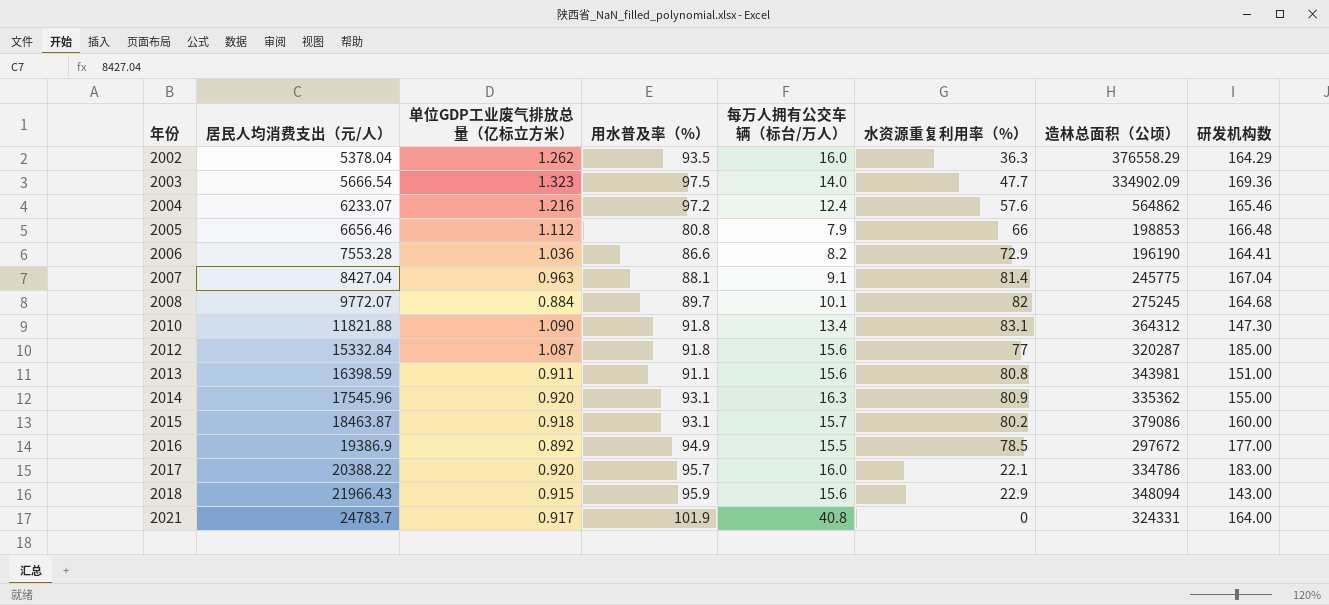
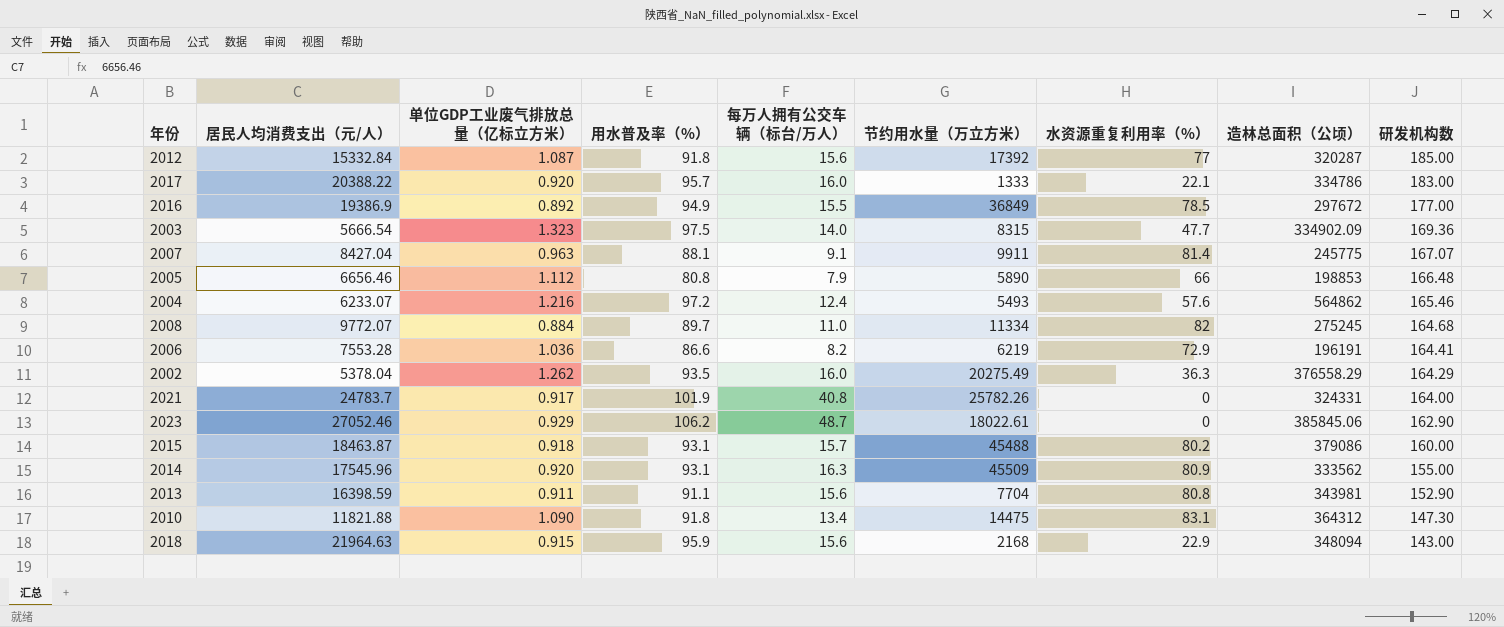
row order: 年份 ascending -> 研发机构数 descending
column 节约用水量（万立方米） | position: none -> 6
2007 | 研发机构数: 167.04 -> 167.07
2008 | 每万人拥有公交车辆（标台/万人）: 10.1 -> 11.0
2006 | 造林总面积（公顷）: 196190 -> 196191
row 2023: none -> 27052.46 | 0.929 | 106.2 | 48.7 | 18022.61 | 0 | 385845.06 | 162.90
2014 | 造林总面积（公顷）: 335362 -> 333562
2013 | 研发机构数: 151.00 -> 152.90
2018 | 居民人均消费支出（元/人）: 21966.43 -> 21964.63

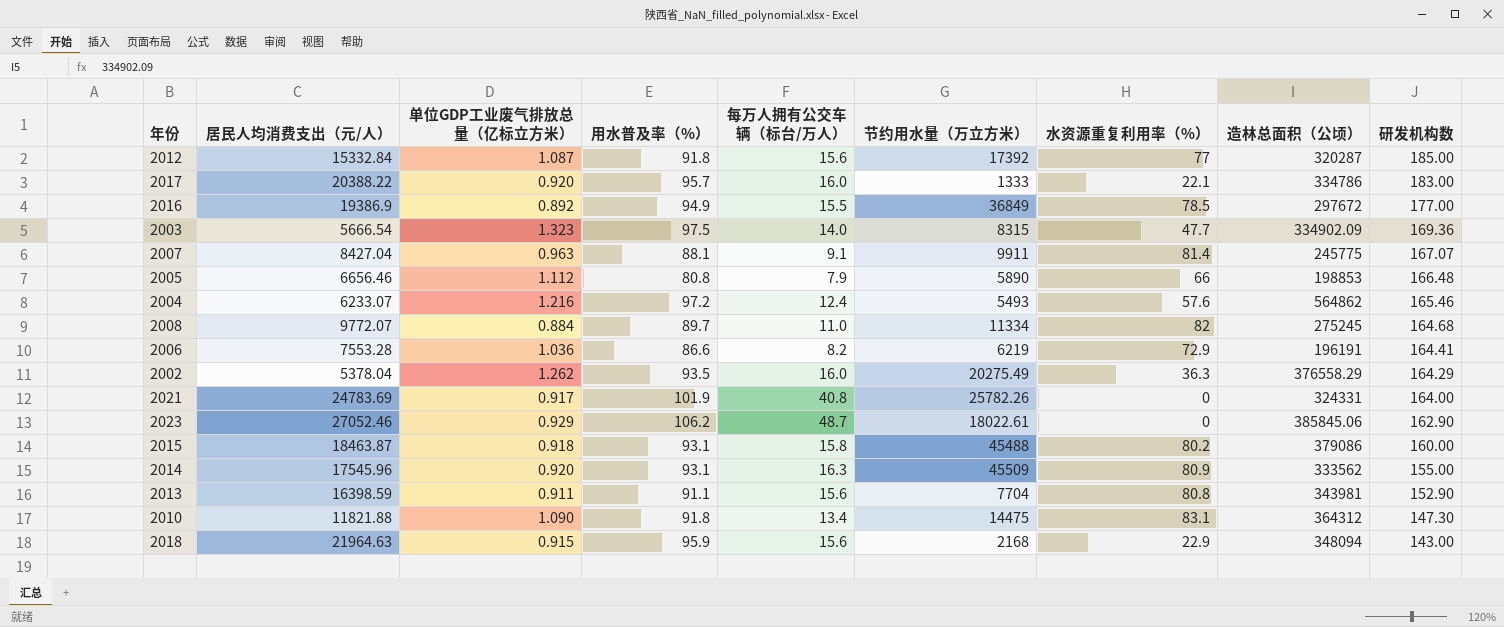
2021 | 居民人均消费支出（元/人）: 24783.7 -> 24783.69
2015 | 每万人拥有公交车辆（标台/万人）: 15.7 -> 15.8

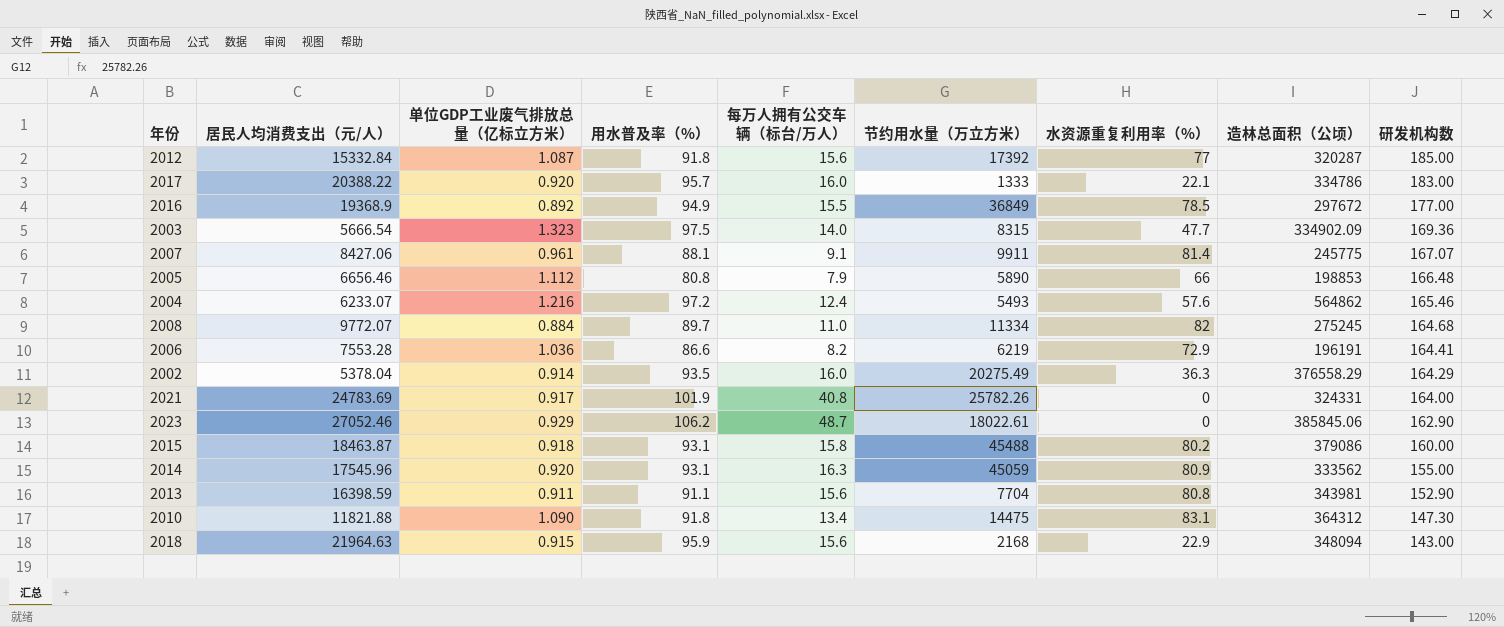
2016 | 居民人均消费支出（元/人）: 19386.9 -> 19368.9
2007 | 居民人均消费支出（元/人）: 8427.04 -> 8427.06
2007 | 单位GDP工业废气排放总量（亿标立方米）: 0.963 -> 0.961
2002 | 单位GDP工业废气排放总量（亿标立方米）: 1.262 -> 0.914
2014 | 节约用水量（万立方米）: 45509 -> 45059

